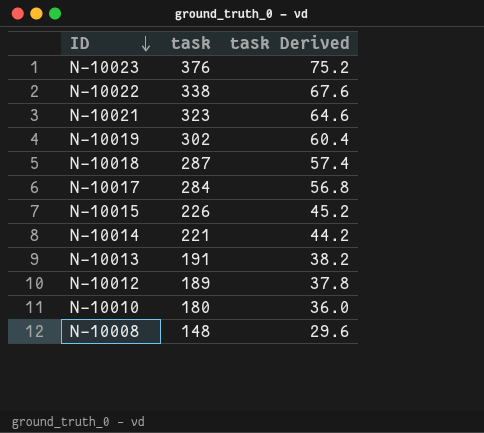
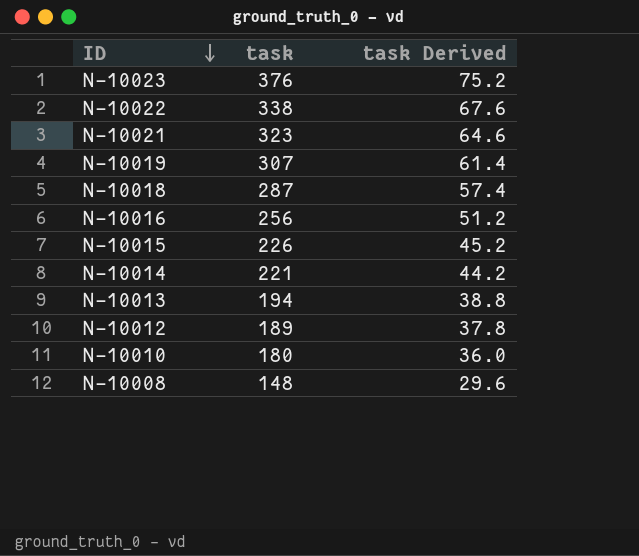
row N-10017: 284 | 56.8 -> none
N-10019 | task: 302 -> 307
N-10019 | task Derived: 60.4 -> 61.4
row N-10016: none -> 256 | 51.2
N-10013 | task: 191 -> 194
N-10013 | task Derived: 38.2 -> 38.8

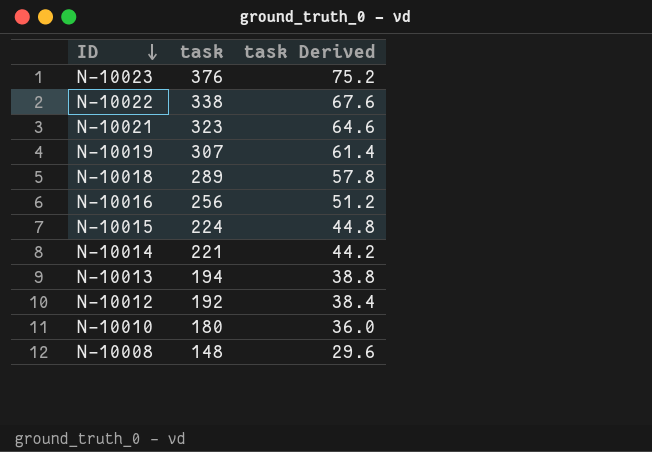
N-10018 | task: 287 -> 289
N-10018 | task Derived: 57.4 -> 57.8
N-10015 | task: 226 -> 224
N-10015 | task Derived: 45.2 -> 44.8
N-10012 | task: 189 -> 192
N-10012 | task Derived: 37.8 -> 38.4

